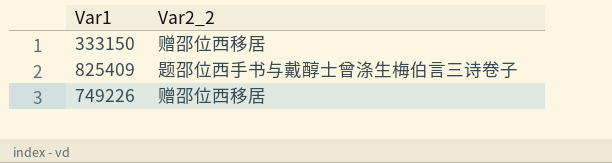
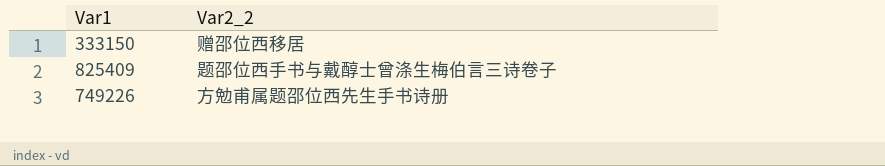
749226 | Var2_2: 赠邵位西移居 -> 方勉甫属题邵位西先生手书诗册

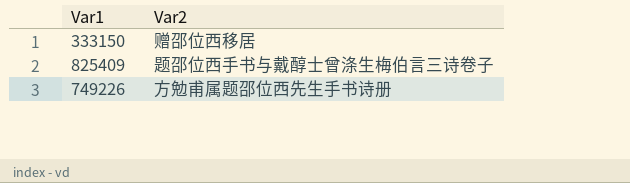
column name: Var2_2 -> Var2

